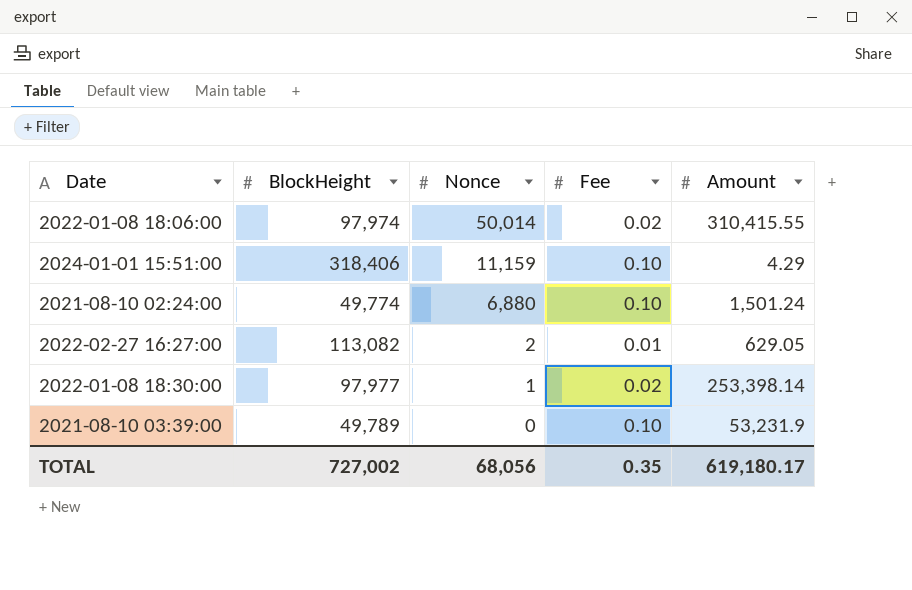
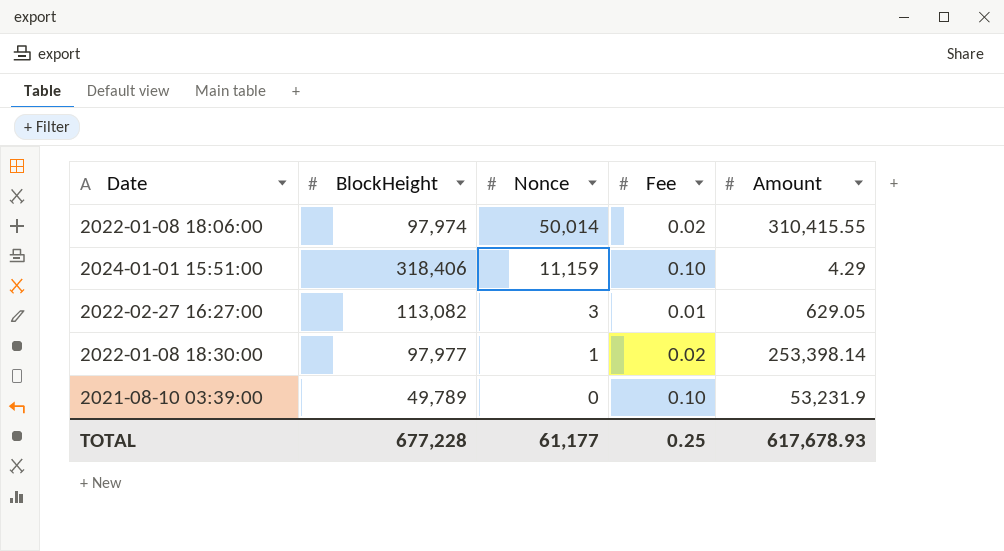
row 2021-08-10 02:24:00: 49,774 | 6,880 | 0.10 | 1,501.24 -> none
2022-02-27 16:27:00 | Nonce: 2 -> 3
TOTAL | BlockHeight: 727,002 -> 677,228
TOTAL | Nonce: 68,056 -> 61,177
TOTAL | Fee: 0.35 -> 0.25
TOTAL | Amount: 619,180.17 -> 617,678.93

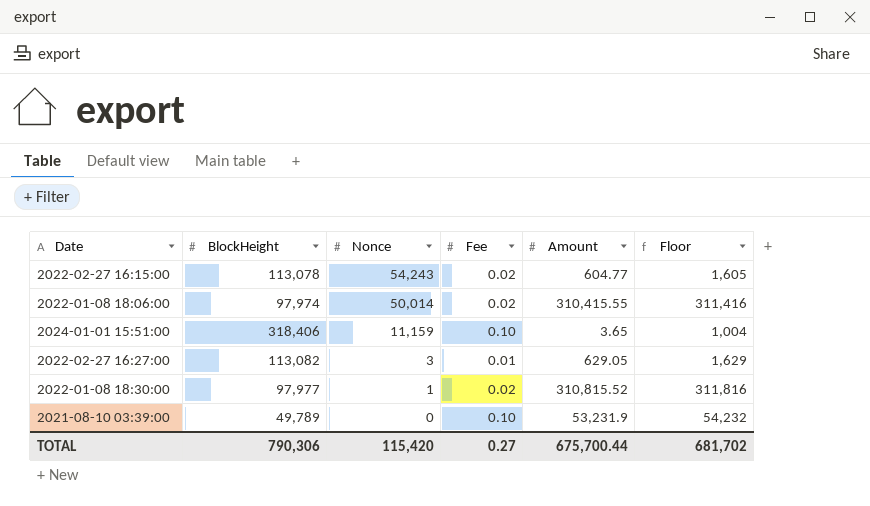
column Floor | formula: none -> [Amount] + 1000
row 2022-02-27 16:15:00: none -> 113,078 | 54,243 | 0.02 | 604.77 | 1,605
2024-01-01 15:51:00 | Amount: 4.29 -> 3.65
2022-01-08 18:30:00 | Amount: 253,398.14 -> 310,815.52
TOTAL | BlockHeight: 677,228 -> 790,306
TOTAL | Nonce: 61,177 -> 115,420
TOTAL | Fee: 0.25 -> 0.27
TOTAL | Amount: 617,678.93 -> 675,700.44

